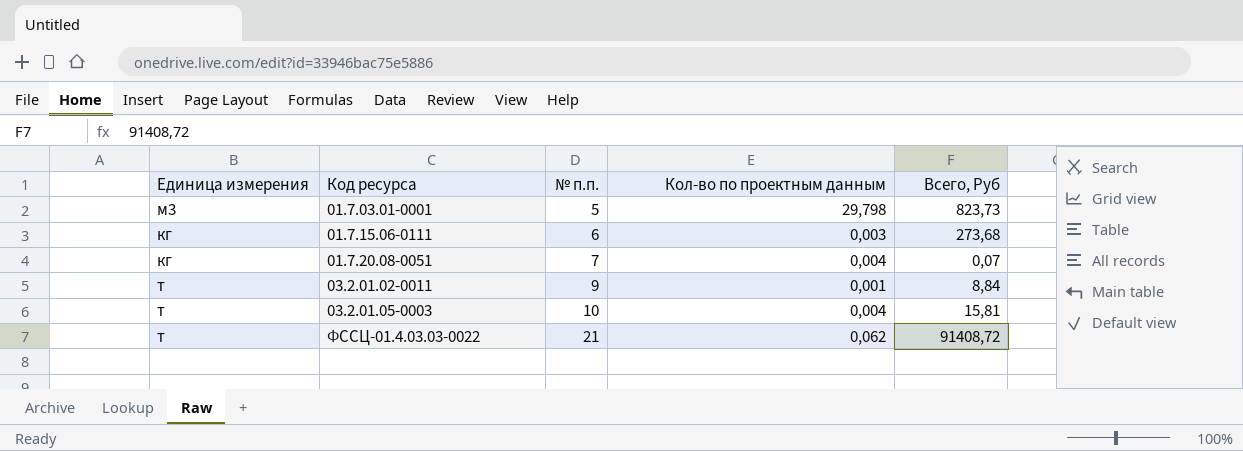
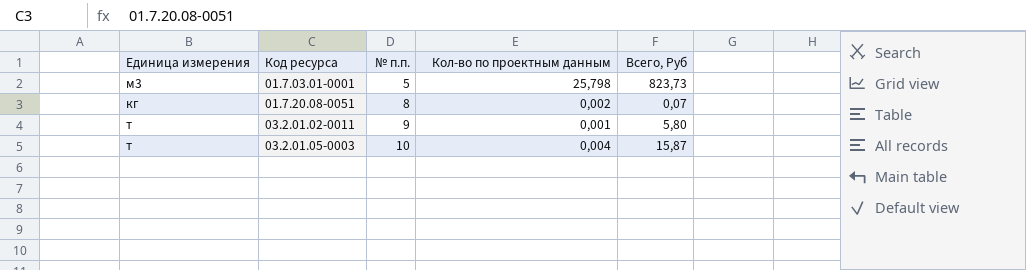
row 01.7.15.06-0111: кг | 6 | 0,003 | 273,68 -> none
row ФССЦ-01.4.03.03-0022: т | 21 | 0,062 | 91408,72 -> none
01.7.03.01-0001 | Кол-во по проектным данным: 29,798 -> 25,798
01.7.20.08-0051 | № п.п.: 7 -> 8
01.7.20.08-0051 | Кол-во по проектным данным: 0,004 -> 0,002
03.2.01.02-0011 | Всего, Руб: 8,84 -> 5,80
03.2.01.05-0003 | Всего, Руб: 15,81 -> 15,87

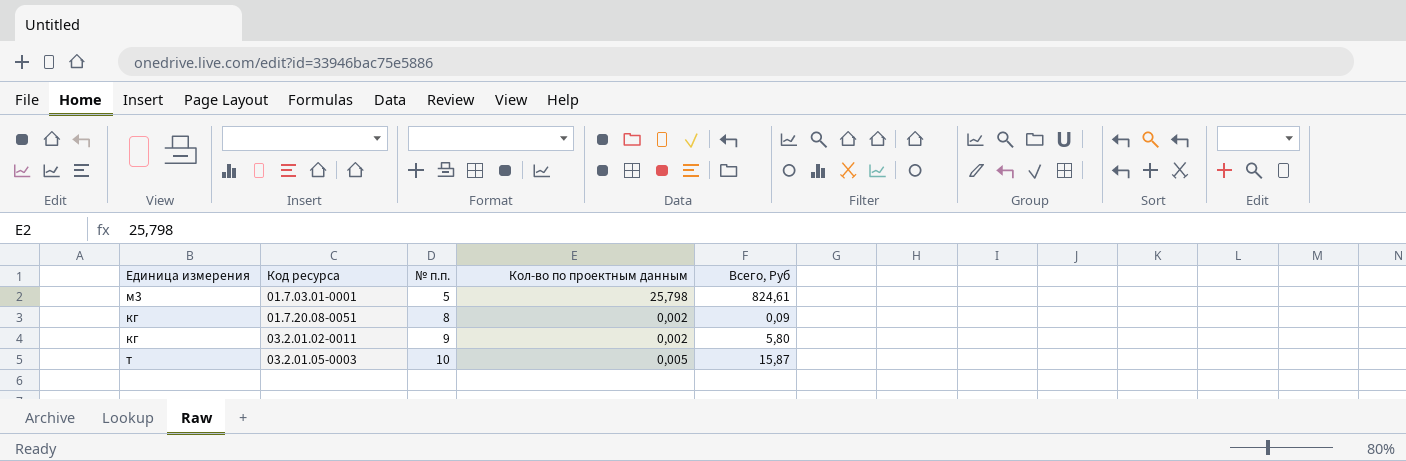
01.7.03.01-0001 | Всего, Руб: 823,73 -> 824,61
01.7.20.08-0051 | Всего, Руб: 0,07 -> 0,09
03.2.01.02-0011 | Единица измерения: т -> кг
03.2.01.02-0011 | Кол-во по проектным данным: 0,001 -> 0,002
03.2.01.05-0003 | Кол-во по проектным данным: 0,004 -> 0,005

